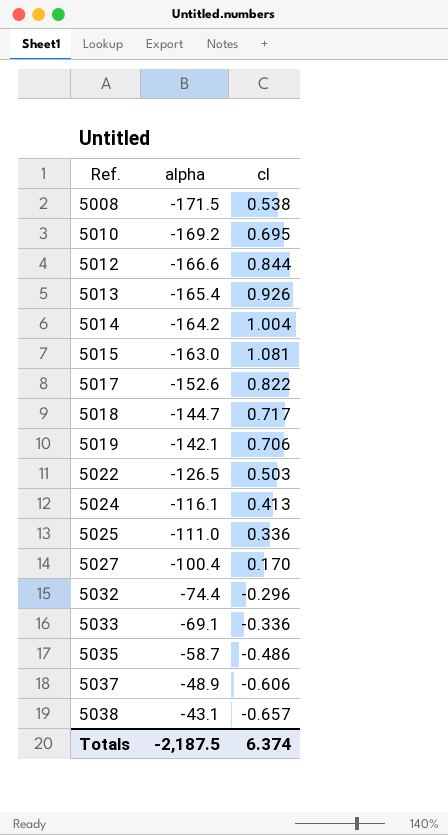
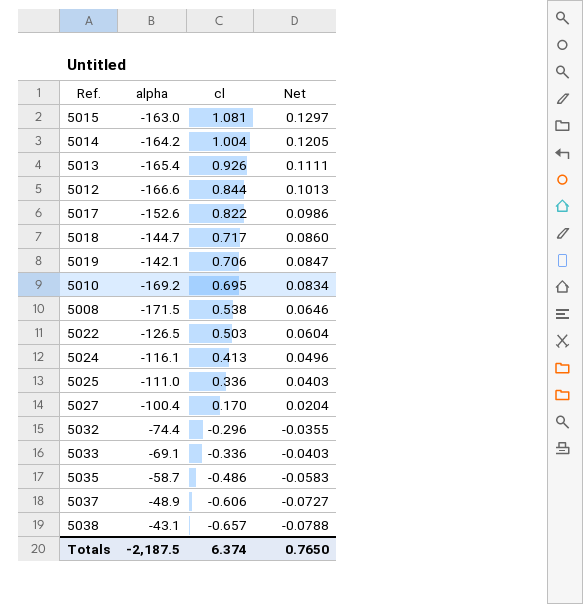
row order: Ref. ascending -> cl descending
column Net | formula: none -> [cl] * 0.12

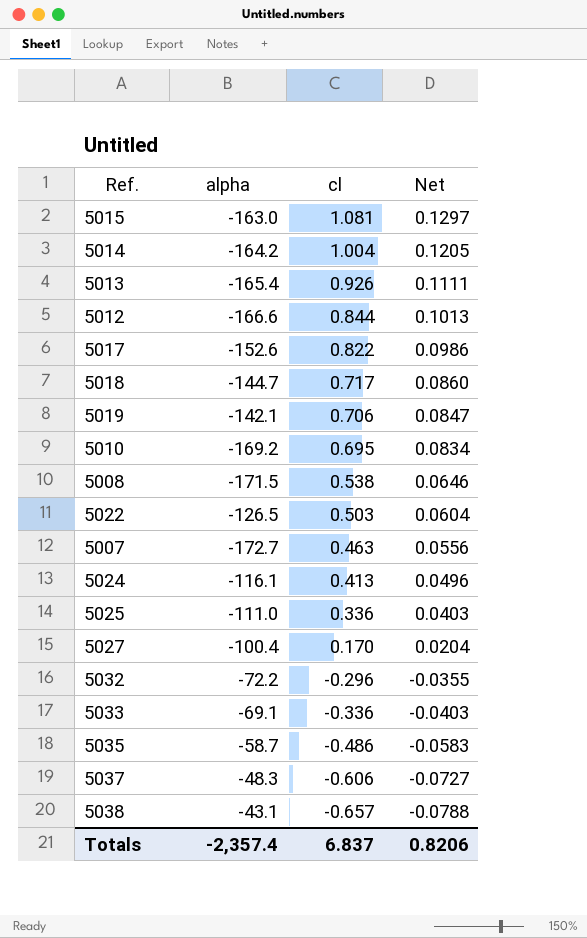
row 5007: none -> -172.7 | 0.463 | 0.0556
5032 | alpha: -74.4 -> -72.2
5037 | alpha: -48.9 -> -48.3
Totals | alpha: -2,187.5 -> -2,357.4
Totals | cl: 6.374 -> 6.837
Totals | Net: 0.7650 -> 0.8206

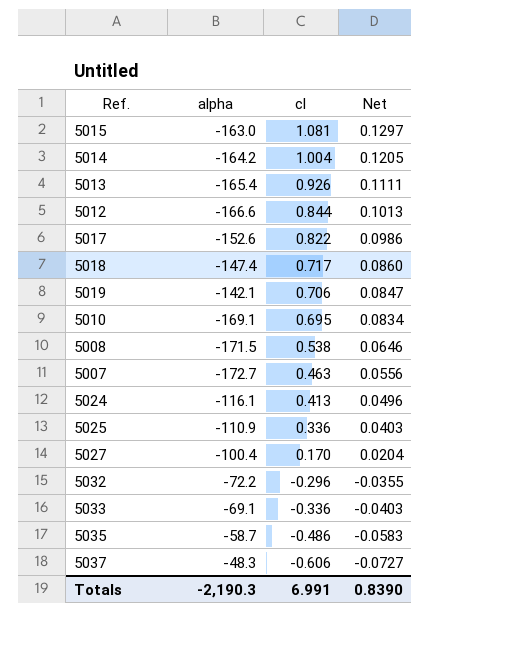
row 5022: -126.5 | 0.503 | 0.0604 -> none
row 5038: -43.1 | -0.657 | -0.0788 -> none
5018 | alpha: -144.7 -> -147.4
5010 | alpha: -169.2 -> -169.1
5025 | alpha: -111.0 -> -110.9
Totals | alpha: -2,357.4 -> -2,190.3
Totals | cl: 6.837 -> 6.991
Totals | Net: 0.8206 -> 0.8390

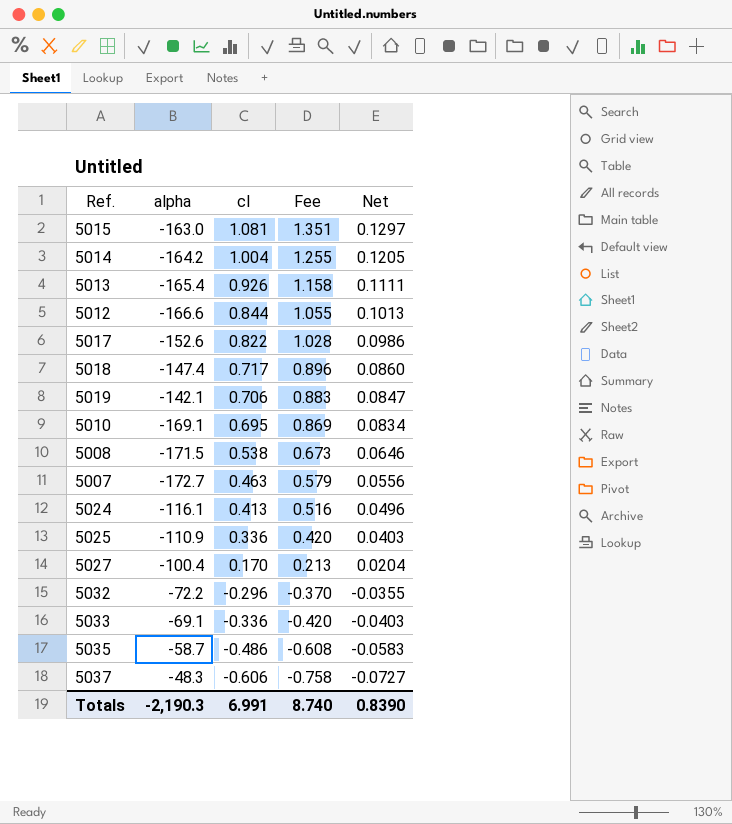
column Fee | formula: none -> [cl] * 1.25

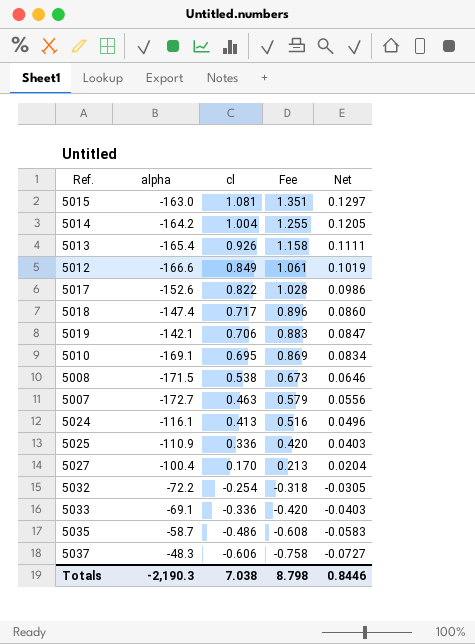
5012 | cl: 0.844 -> 0.849
5012 | Fee: 1.055 -> 1.061
5012 | Net: 0.1013 -> 0.1019
5032 | cl: -0.296 -> -0.254
5032 | Fee: -0.370 -> -0.318
5032 | Net: -0.0355 -> -0.0305
Totals | cl: 6.991 -> 7.038
Totals | Fee: 8.740 -> 8.798
Totals | Net: 0.8390 -> 0.8446

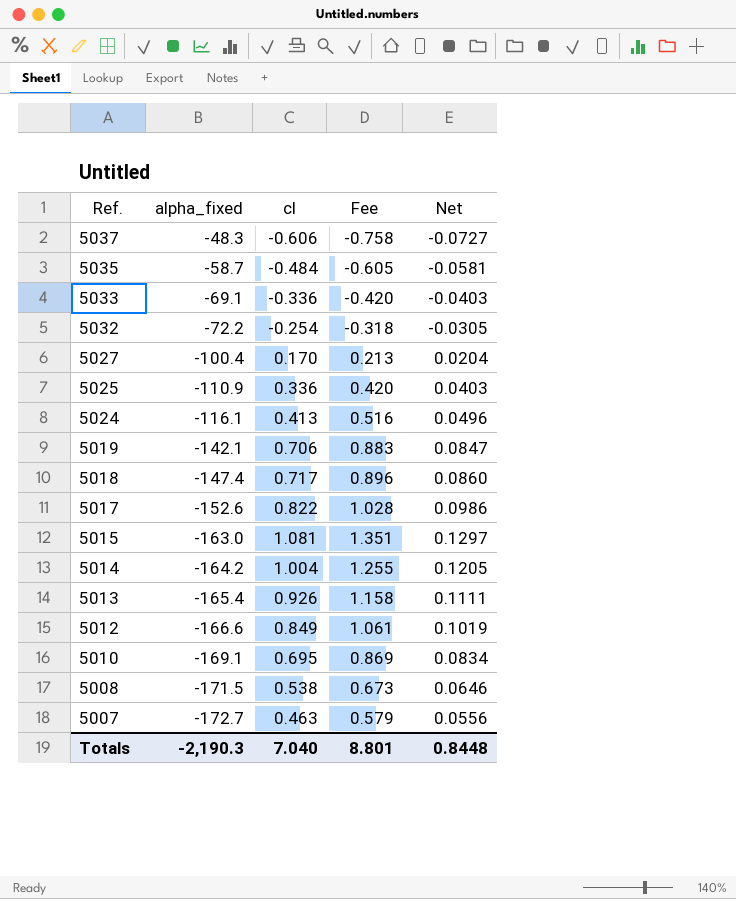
row order: cl descending -> Ref. descending
column name: alpha -> alpha_fixed
5035 | cl: -0.486 -> -0.484
5035 | Fee: -0.608 -> -0.605
5035 | Net: -0.0583 -> -0.0581
Totals | cl: 7.038 -> 7.040
Totals | Fee: 8.798 -> 8.801
Totals | Net: 0.8446 -> 0.8448

